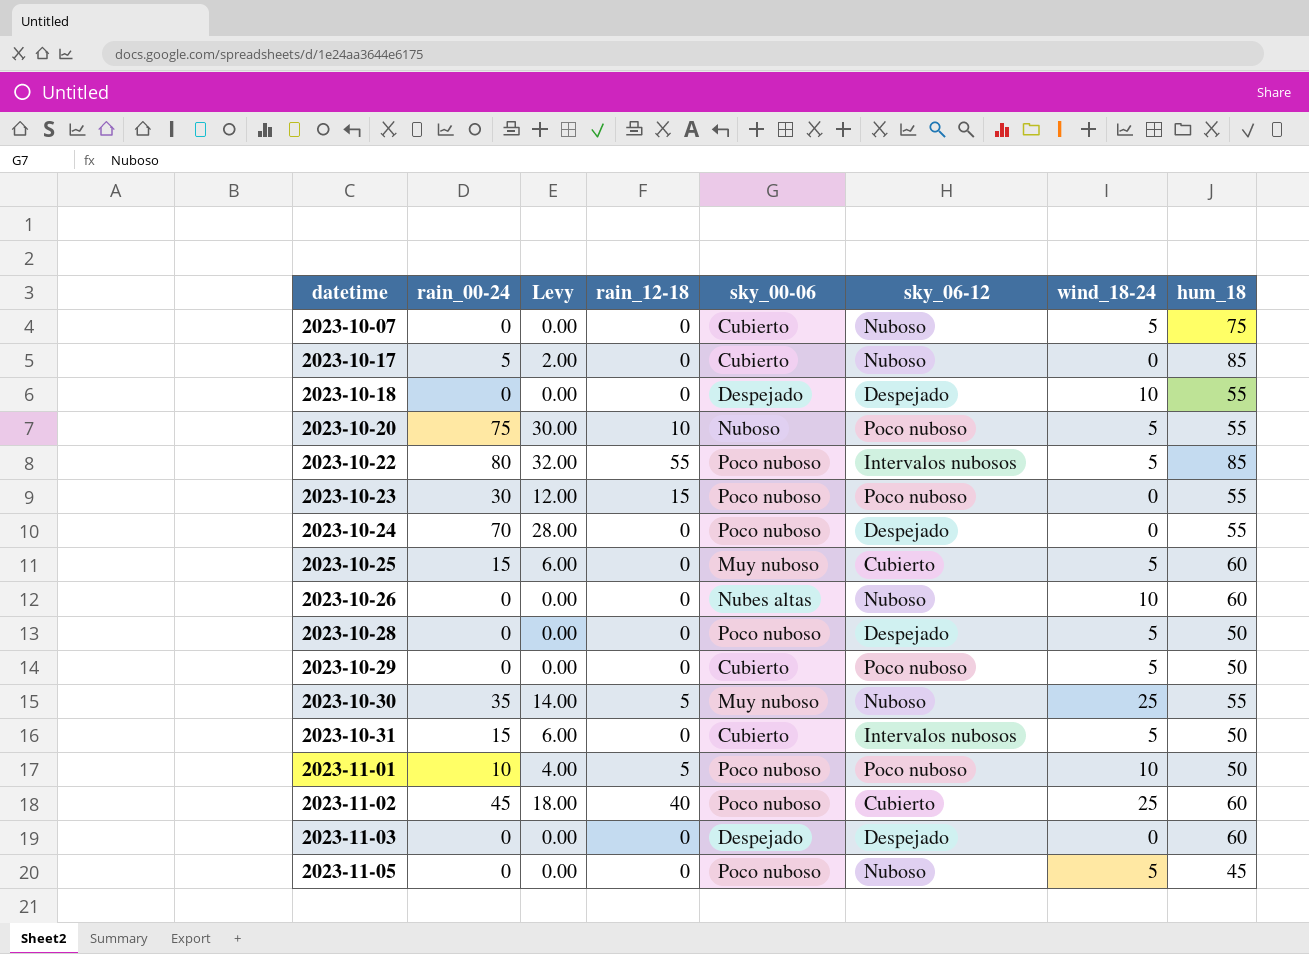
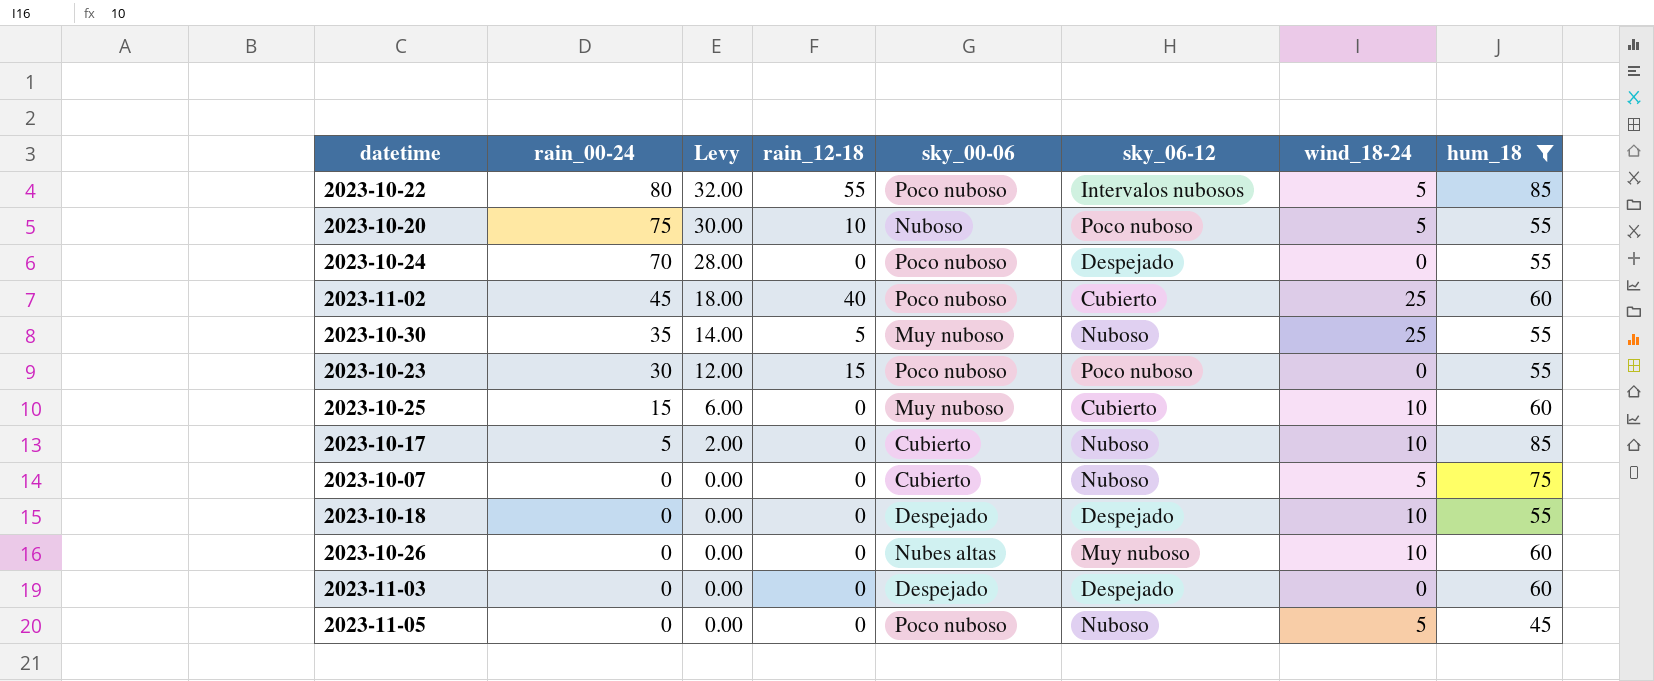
filter: none -> hum_18 != 50
row order: datetime ascending -> rain_00-24 descending
2023-10-25 | wind_18-24: 5 -> 10
2023-10-17 | wind_18-24: 0 -> 10
2023-10-26 | sky_06-12: Nuboso -> Muy nuboso

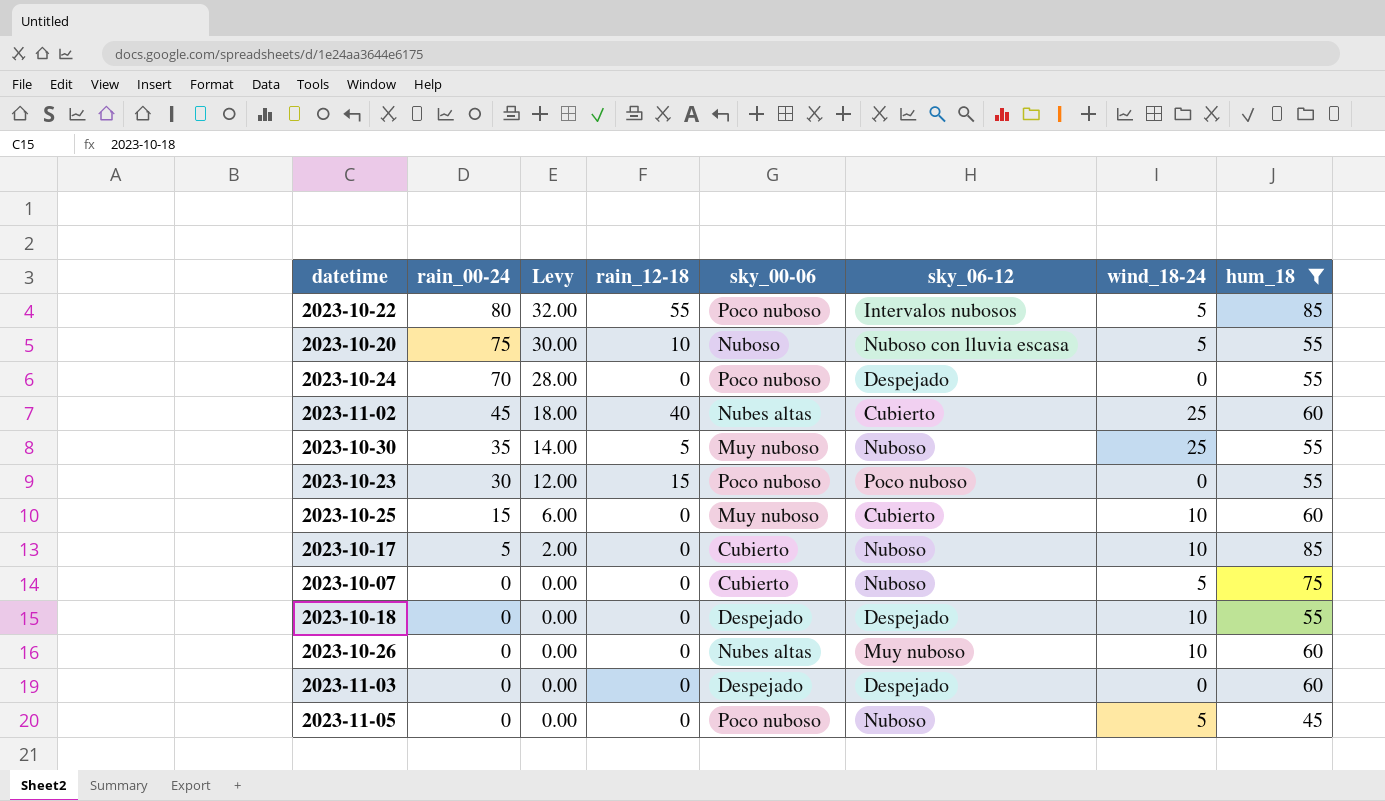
2023-10-20 | sky_06-12: Poco nuboso -> Nuboso con lluvia escasa
2023-11-02 | sky_00-06: Poco nuboso -> Nubes altas

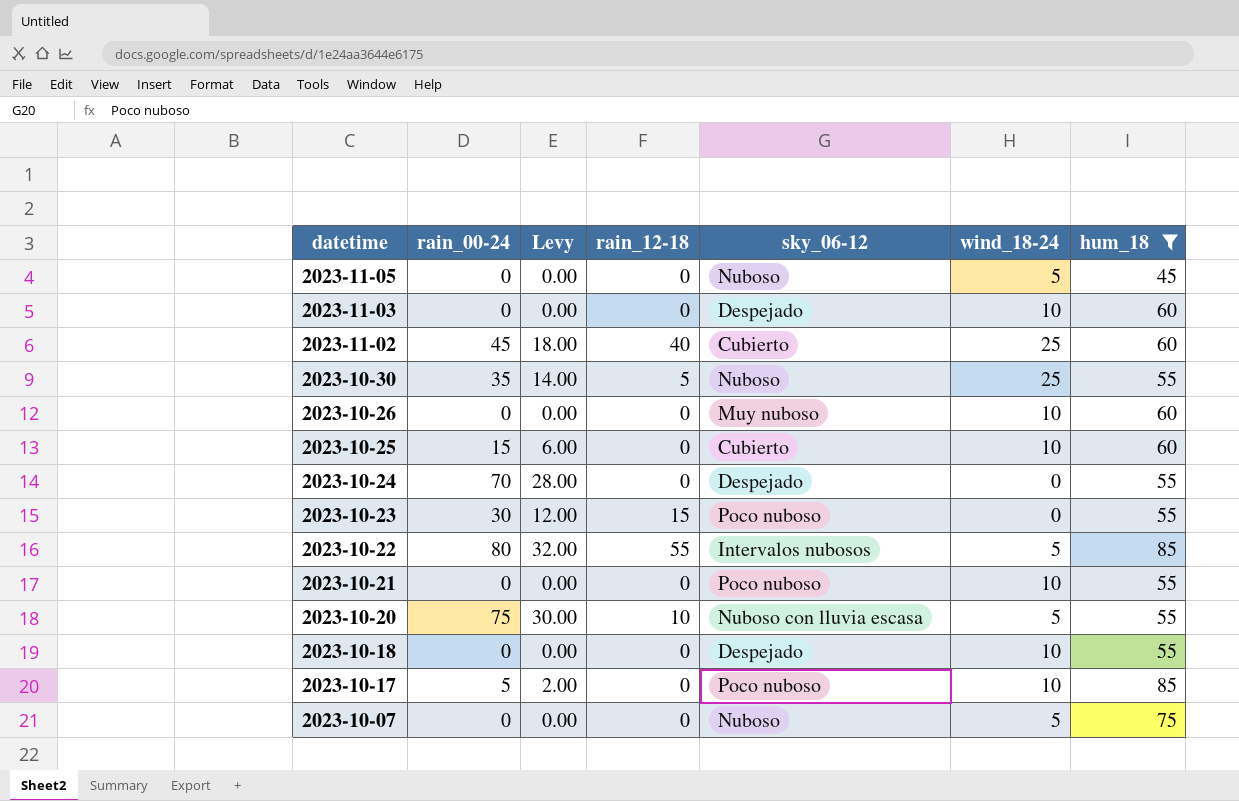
row order: rain_00-24 descending -> datetime descending
column sky_00-06 | position: 5 -> none
2023-11-03 | wind_18-24: 0 -> 10
row 2023-10-21: none -> 0 | 0.00 | 0 | Poco nuboso | 10 | 55
2023-10-17 | sky_06-12: Nuboso -> Poco nuboso

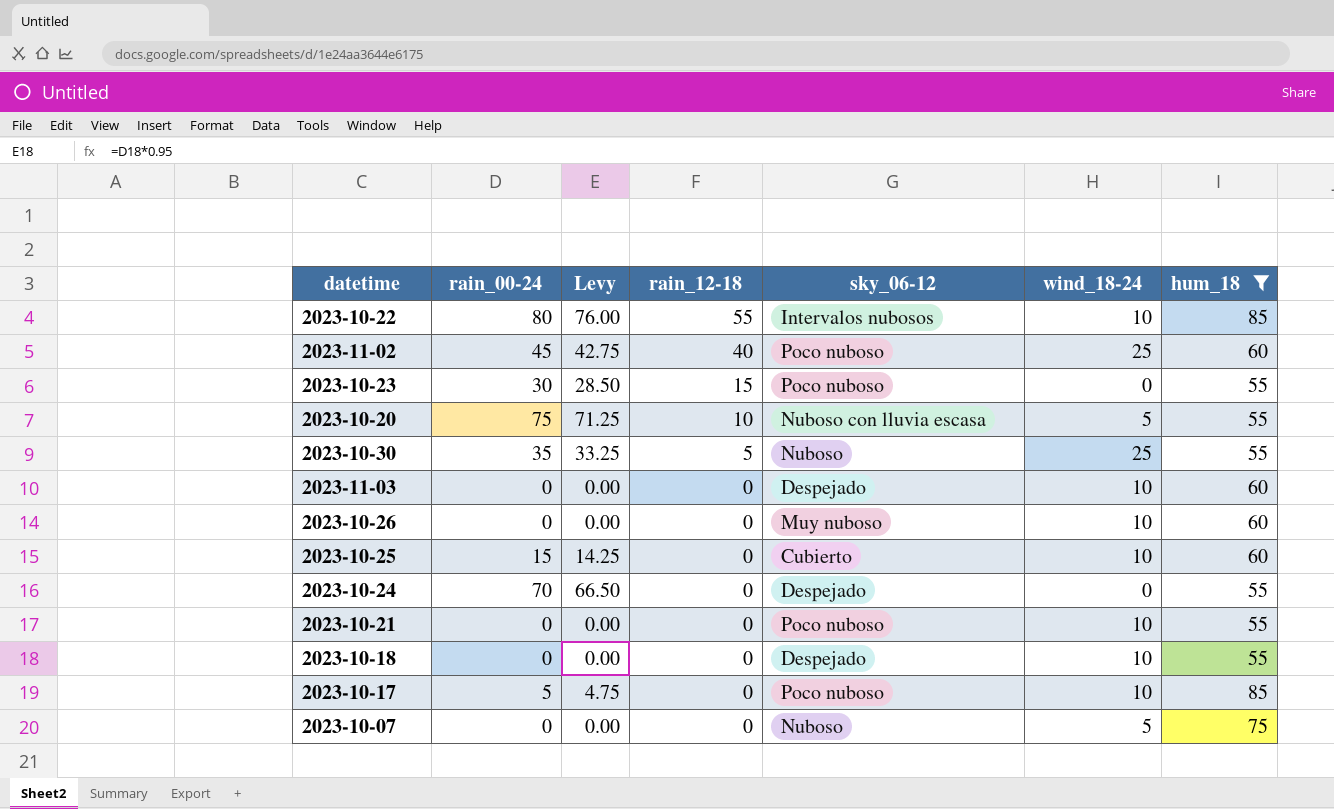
row order: datetime descending -> rain_12-18 descending
column Levy | formula: [rain_00-24] * 0.4 -> [rain_00-24] * 0.95
row 2023-11-05: 0 | 0.00 | 0 | Nuboso | 5 | 45 -> none
2023-10-22 | wind_18-24: 5 -> 10
2023-11-02 | sky_06-12: Cubierto -> Poco nuboso

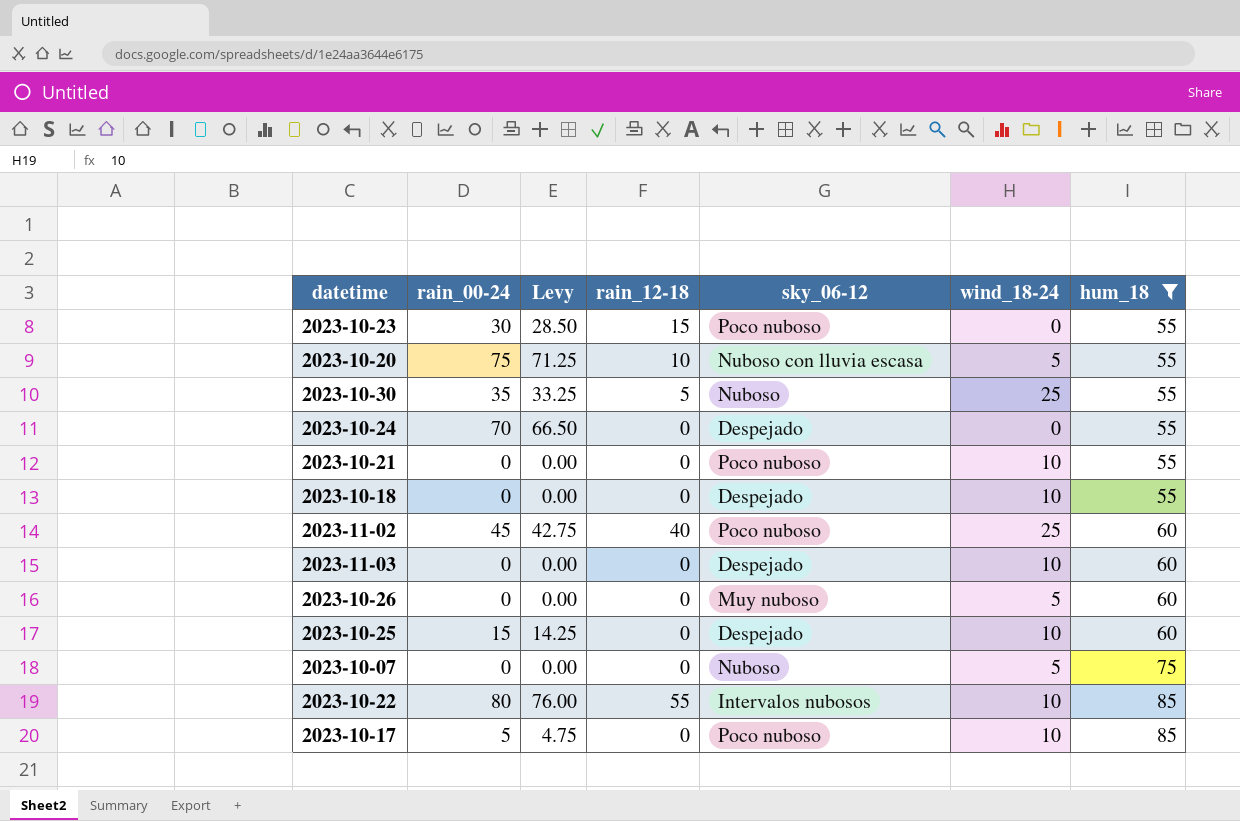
row order: rain_12-18 descending -> hum_18 ascending
2023-10-26 | wind_18-24: 10 -> 5
2023-10-25 | sky_06-12: Cubierto -> Despejado

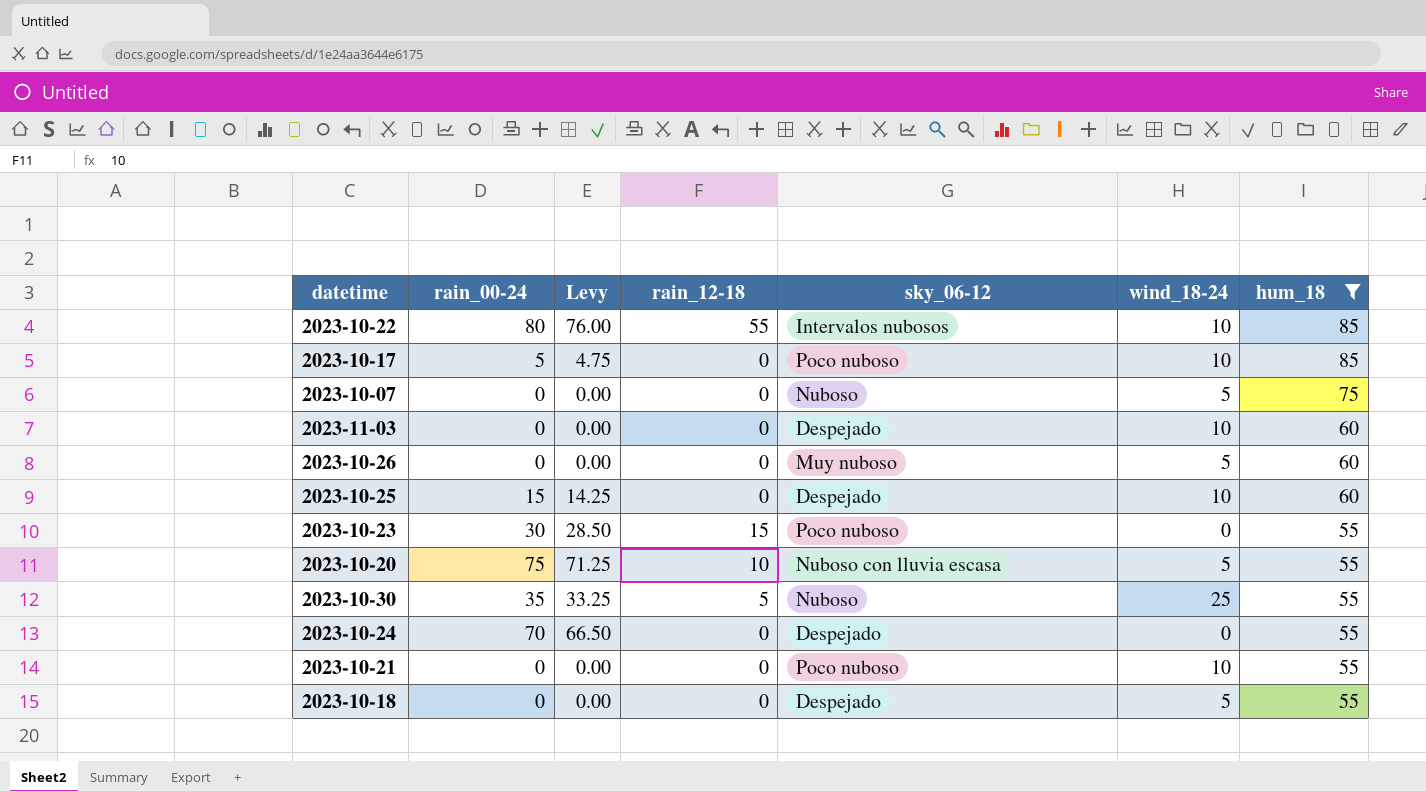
row order: hum_18 ascending -> hum_18 descending
row 2023-11-02: 45 | 42.75 | 40 | Poco nuboso | 25 | 60 -> none
2023-10-18 | wind_18-24: 10 -> 5

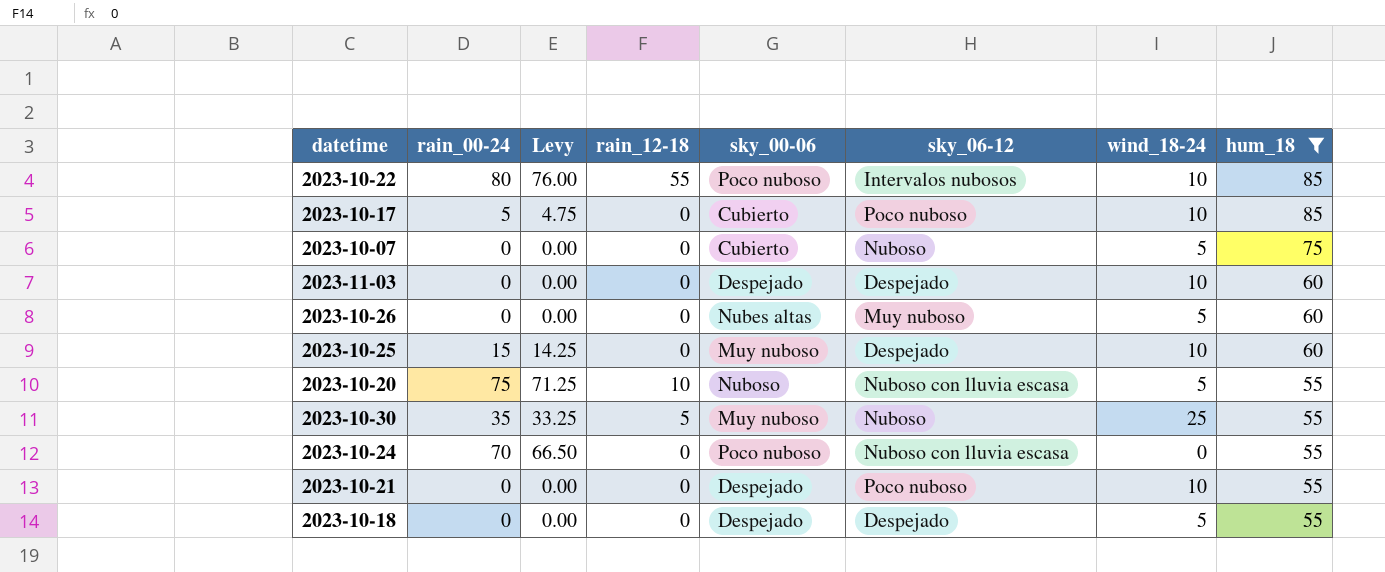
column sky_00-06 | position: none -> 5
row 2023-10-23: 30 | 28.50 | 15 | Poco nuboso | 0 | 55 -> none
2023-10-24 | sky_06-12: Despejado -> Nuboso con lluvia escasa

